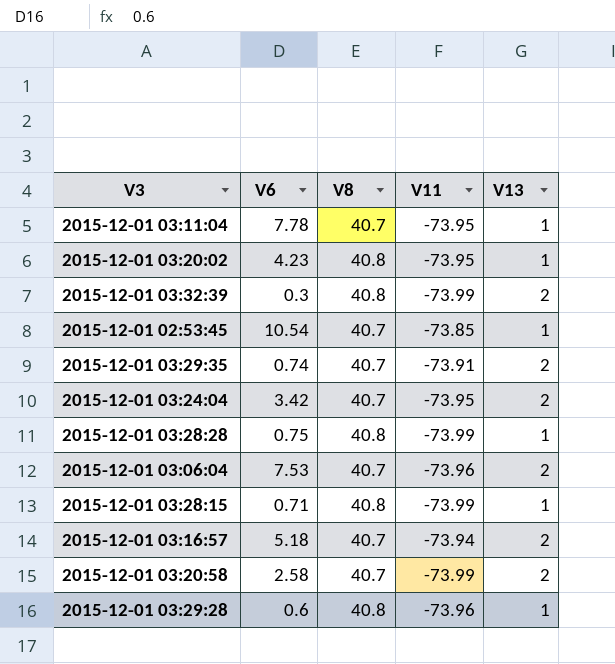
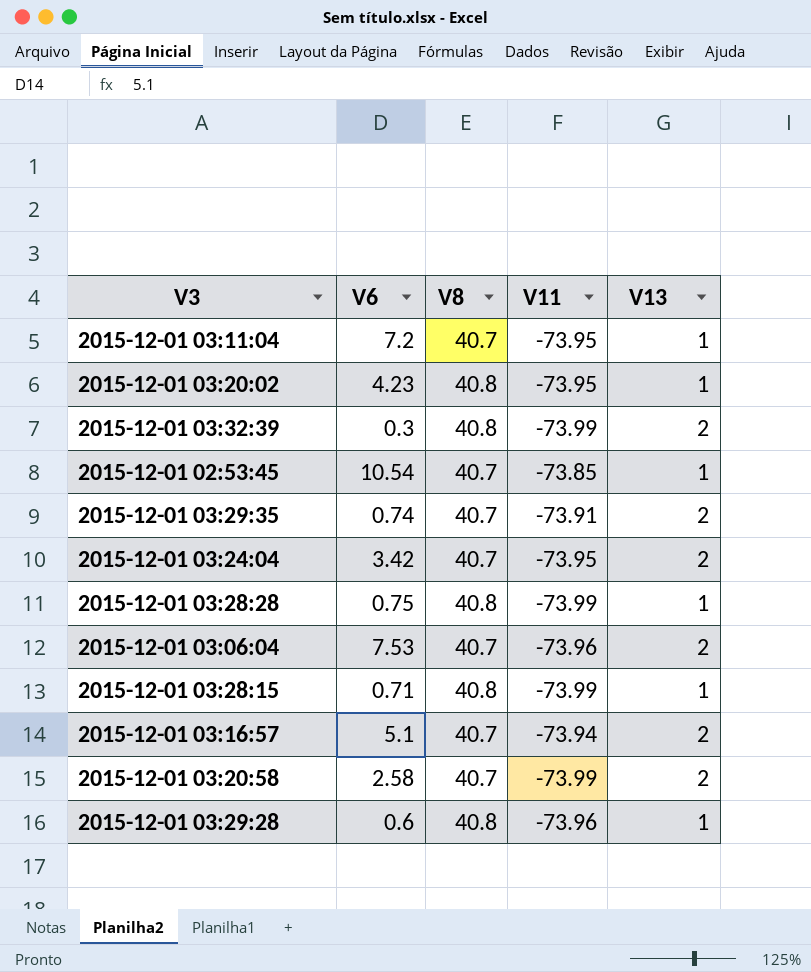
2015-12-01 03:11:04 | V6: 7.78 -> 7.2
2015-12-01 03:16:57 | V6: 5.18 -> 5.1

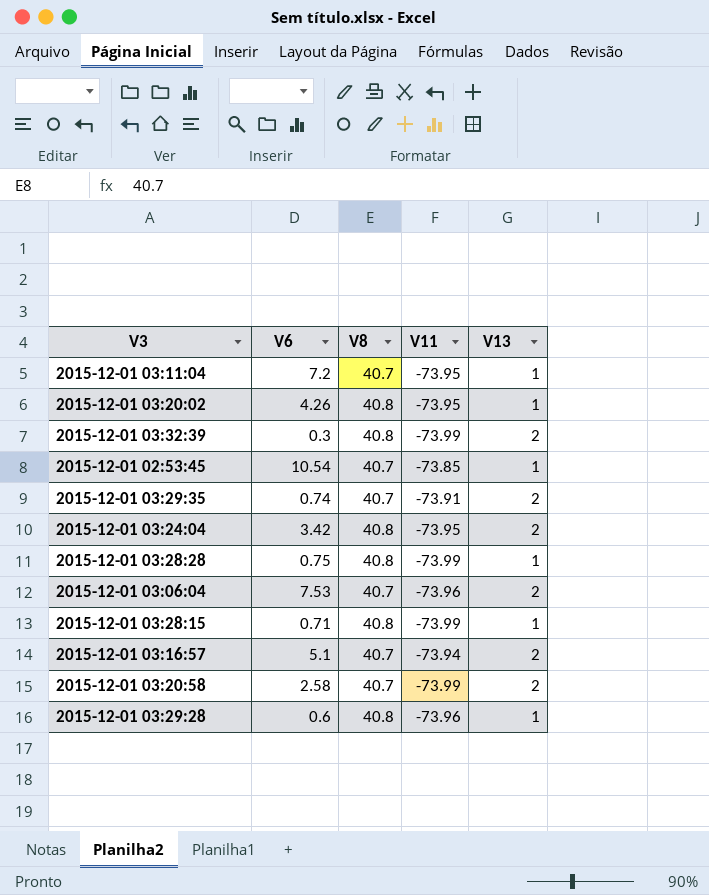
2015-12-01 03:20:02 | V6: 4.23 -> 4.26
2015-12-01 03:24:04 | V8: 40.7 -> 40.8

